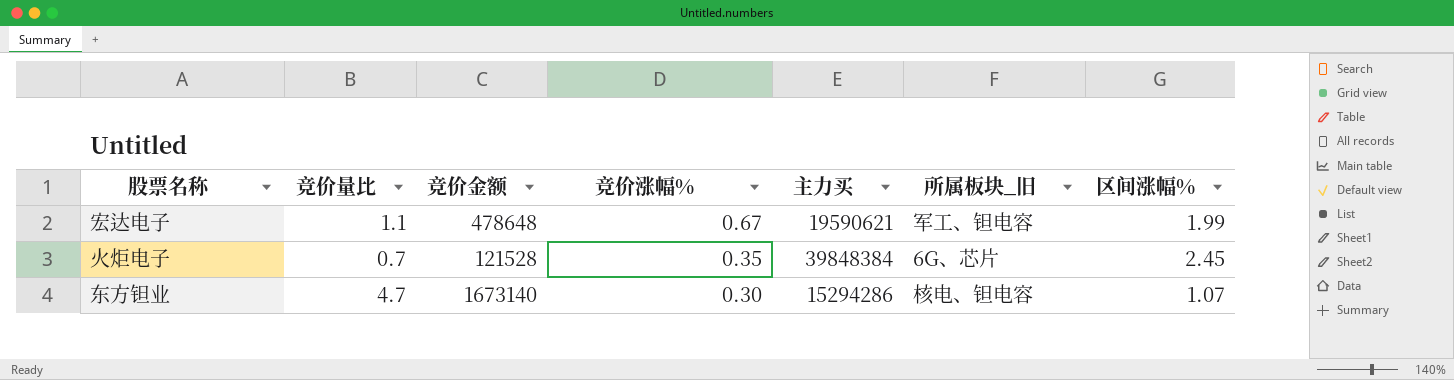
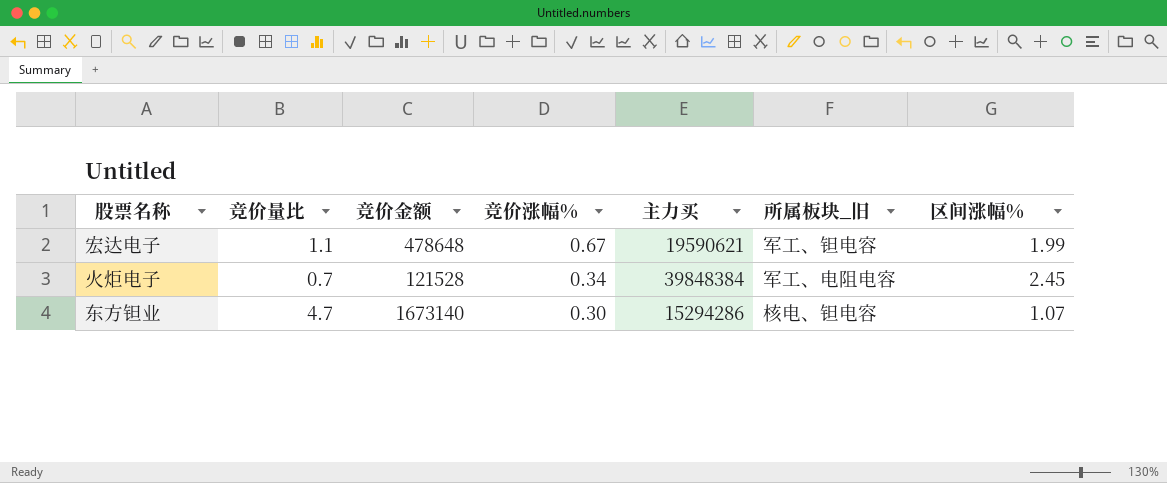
火炬电子 | 竞价涨幅%: 0.35 -> 0.34
火炬电子 | 所属板块_旧: 6G、芯片 -> 军工、电阻电容

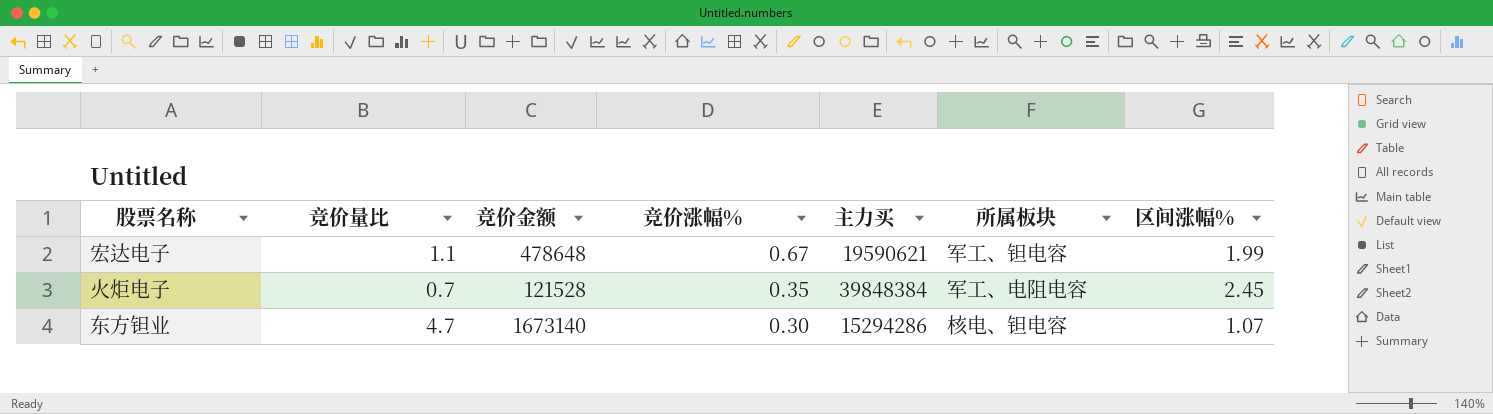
column name: 所属板块_旧 -> 所属板块
火炬电子 | 竞价涨幅%: 0.34 -> 0.35

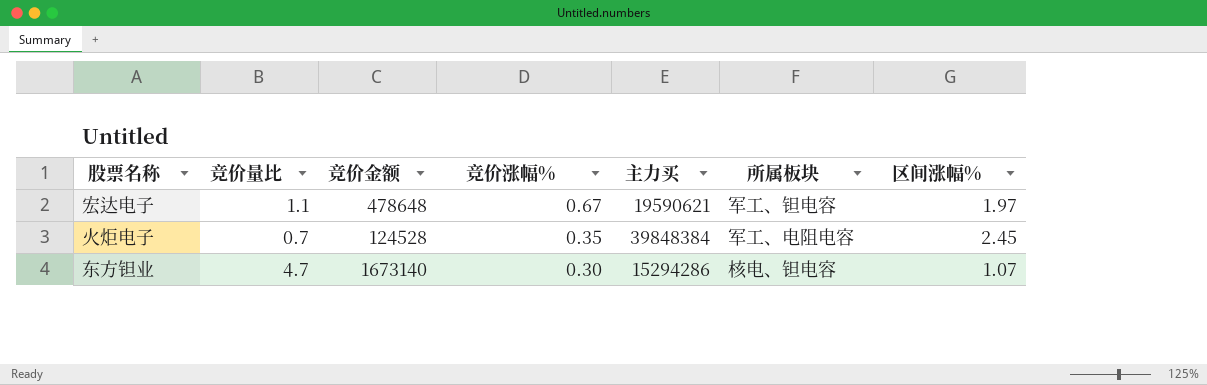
宏达电子 | 区间涨幅%: 1.99 -> 1.97
火炬电子 | 竞价金额: 121528 -> 124528

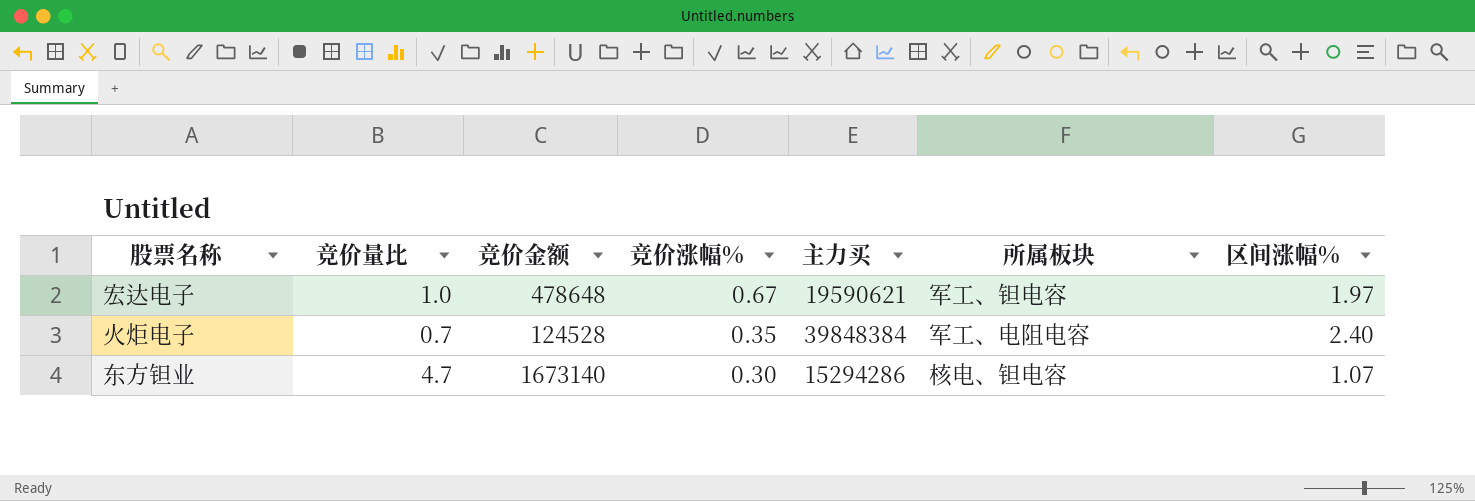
宏达电子 | 竞价量比: 1.1 -> 1.0
火炬电子 | 区间涨幅%: 2.45 -> 2.40

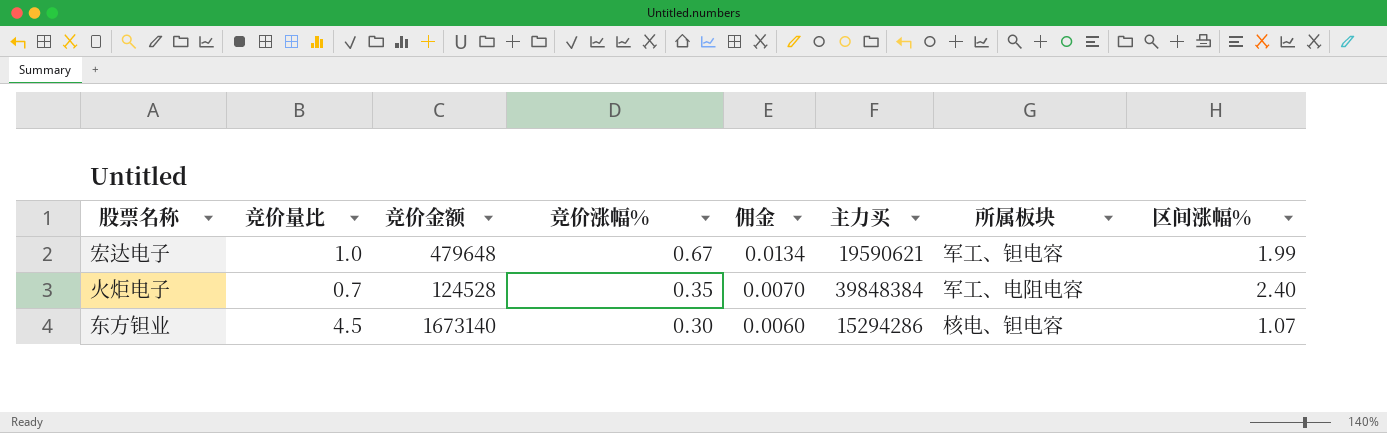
column 佣金 | formula: none -> [竞价涨幅%] * 0.02
宏达电子 | 竞价金额: 478648 -> 479648
宏达电子 | 区间涨幅%: 1.97 -> 1.99
东方钽业 | 竞价量比: 4.7 -> 4.5

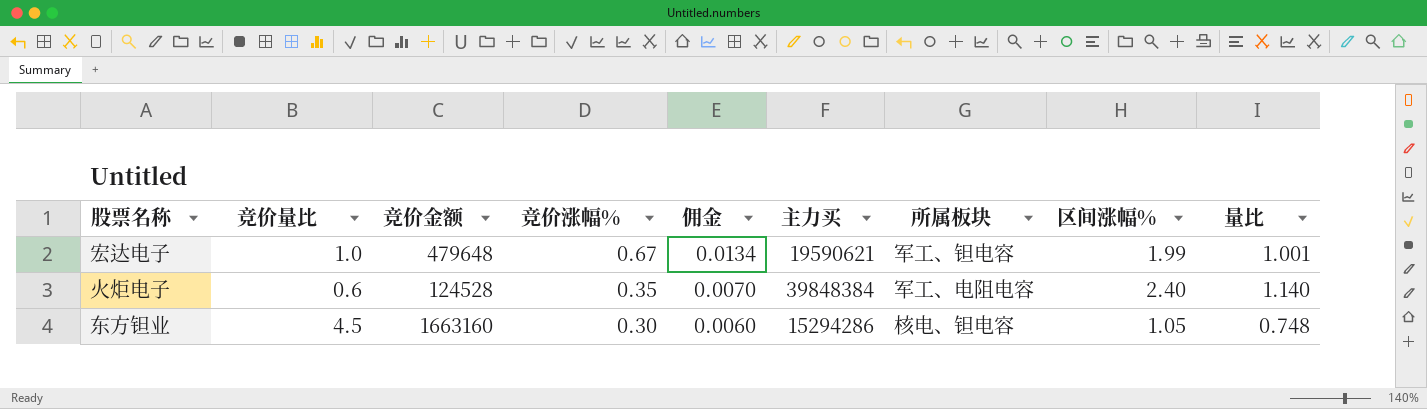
column 量比 | position: none -> 9
火炬电子 | 竞价量比: 0.7 -> 0.6
东方钽业 | 竞价金额: 1673140 -> 1663160
东方钽业 | 区间涨幅%: 1.07 -> 1.05

